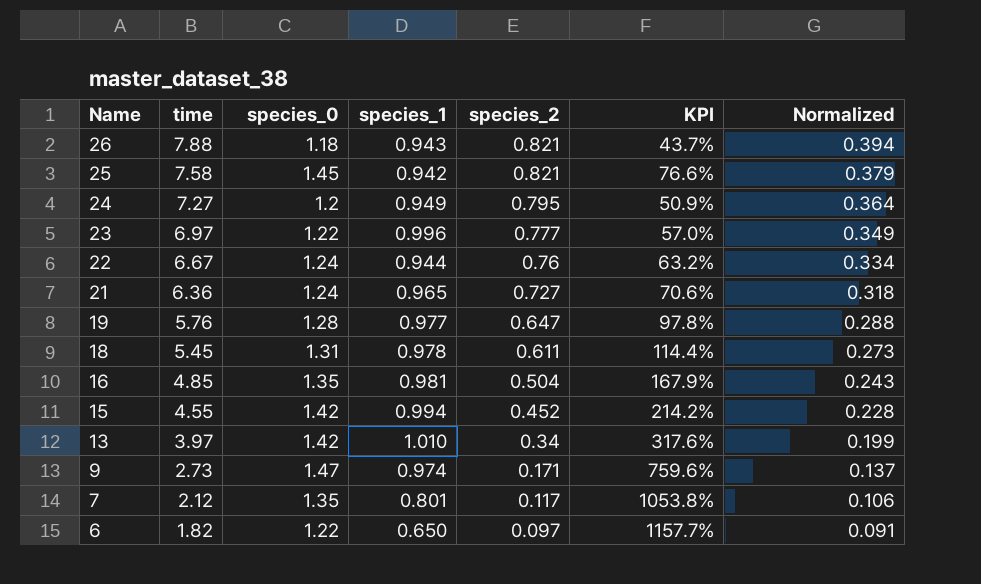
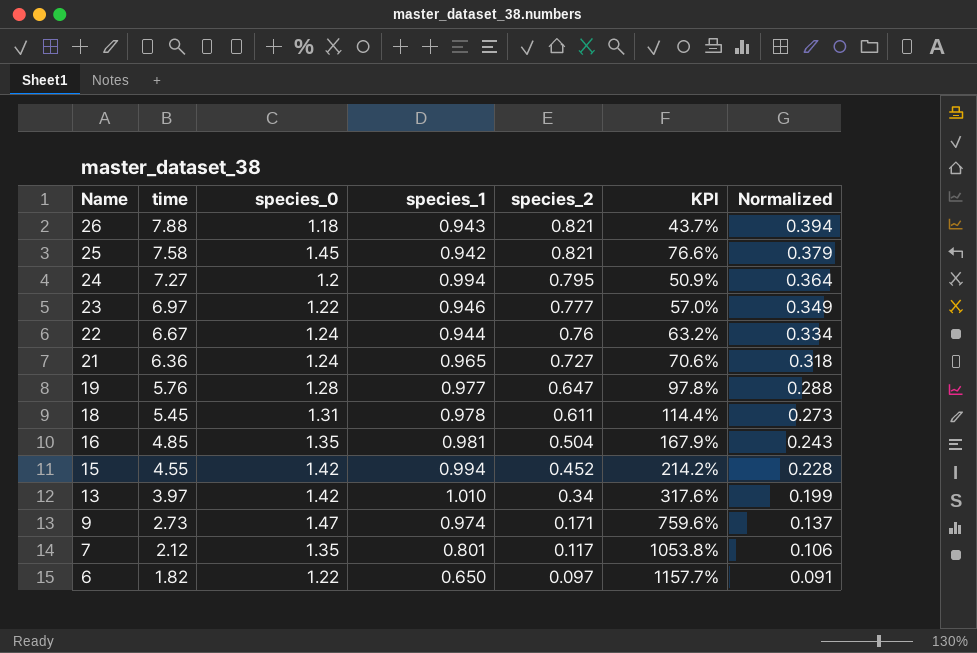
24 | species_1: 0.949 -> 0.994
23 | species_1: 0.996 -> 0.946

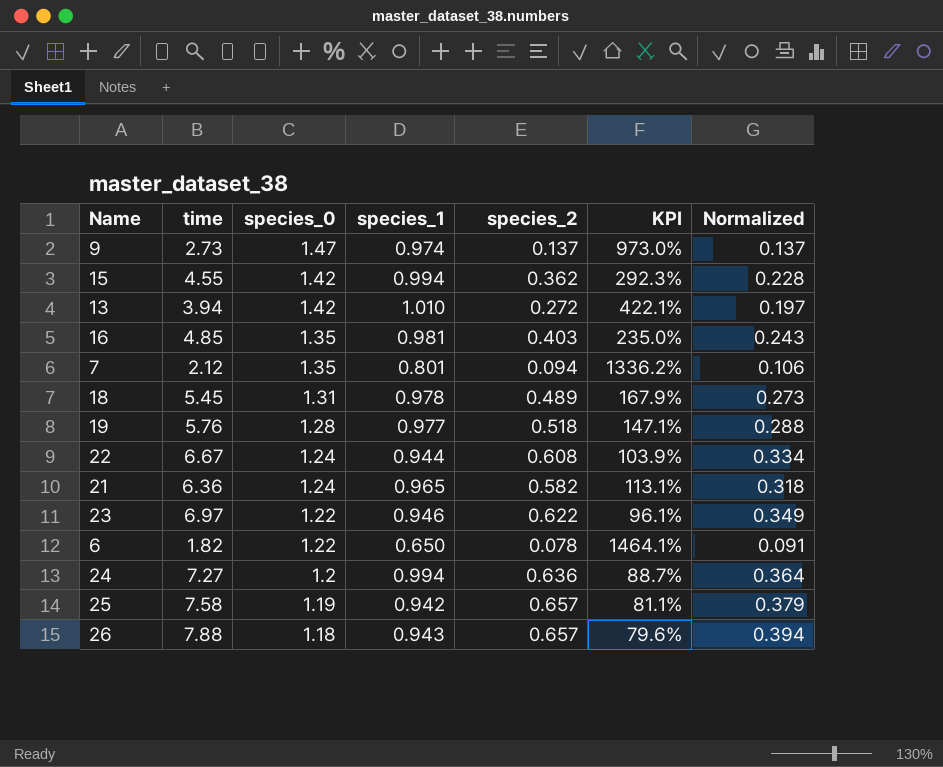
row order: Name descending -> species_0 descending
9 | species_2: 0.171 -> 0.137
9 | KPI: 759.6% -> 973.0%
15 | species_2: 0.452 -> 0.362
15 | KPI: 214.2% -> 292.3%
13 | time: 3.97 -> 3.94
13 | species_2: 0.34 -> 0.272
13 | KPI: 317.6% -> 422.1%
13 | Normalized: 0.199 -> 0.197
16 | species_2: 0.504 -> 0.403
16 | KPI: 167.9% -> 235.0%
7 | species_2: 0.117 -> 0.094
7 | KPI: 1053.8% -> 1336.2%
18 | species_2: 0.611 -> 0.489
18 | KPI: 114.4% -> 167.9%
19 | species_2: 0.647 -> 0.518
19 | KPI: 97.8% -> 147.1%
22 | species_2: 0.76 -> 0.608
22 | KPI: 63.2% -> 103.9%
21 | species_2: 0.727 -> 0.582
21 | KPI: 70.6% -> 113.1%
23 | species_2: 0.777 -> 0.622
23 | KPI: 57.0% -> 96.1%
6 | species_2: 0.097 -> 0.078
6 | KPI: 1157.7% -> 1464.1%
24 | species_2: 0.795 -> 0.636
24 | KPI: 50.9% -> 88.7%
25 | species_0: 1.45 -> 1.19
25 | species_2: 0.821 -> 0.657
25 | KPI: 76.6% -> 81.1%
26 | species_2: 0.821 -> 0.657
26 | KPI: 43.7% -> 79.6%

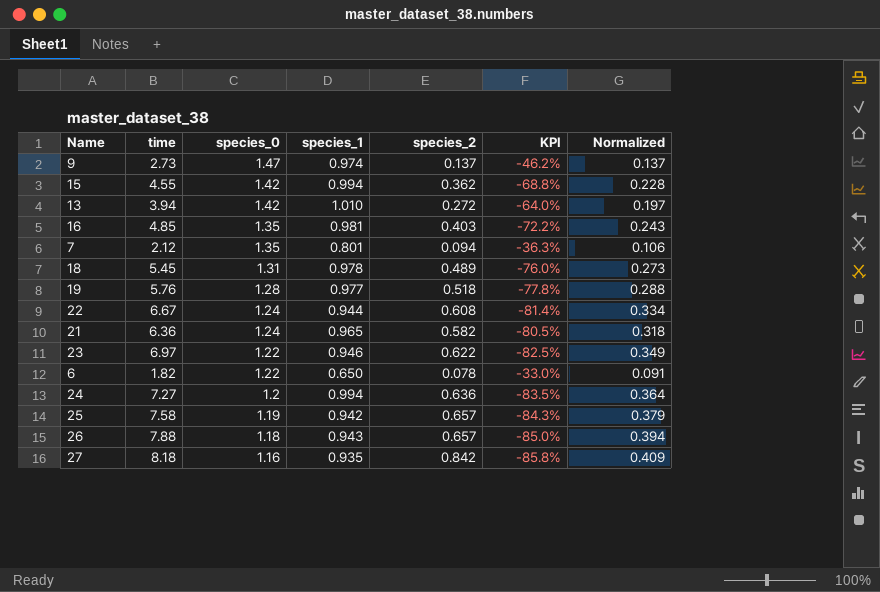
column KPI | formula: ([species_0] - [species_2]) / [species_2] -> ([species_0] - [time]) / [time]
row 27: none -> 8.18 | 1.16 | 0.935 | 0.842 | -85.8% | 0.409

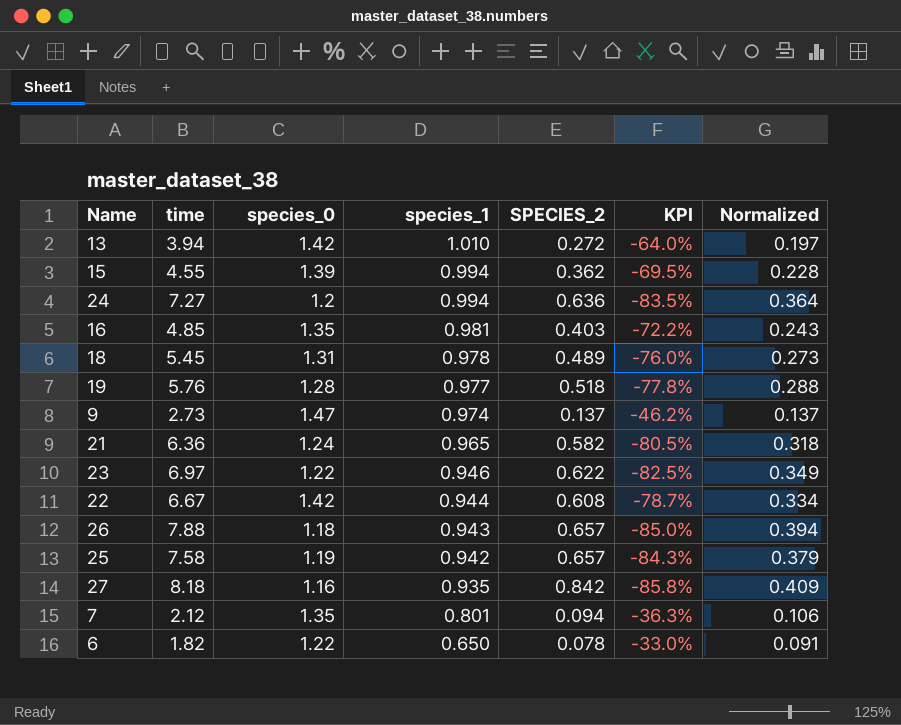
row order: species_0 descending -> species_1 descending
column name: species_2 -> SPECIES_2
15 | species_0: 1.42 -> 1.39
15 | KPI: -68.8% -> -69.5%
22 | species_0: 1.24 -> 1.42
22 | KPI: -81.4% -> -78.7%

